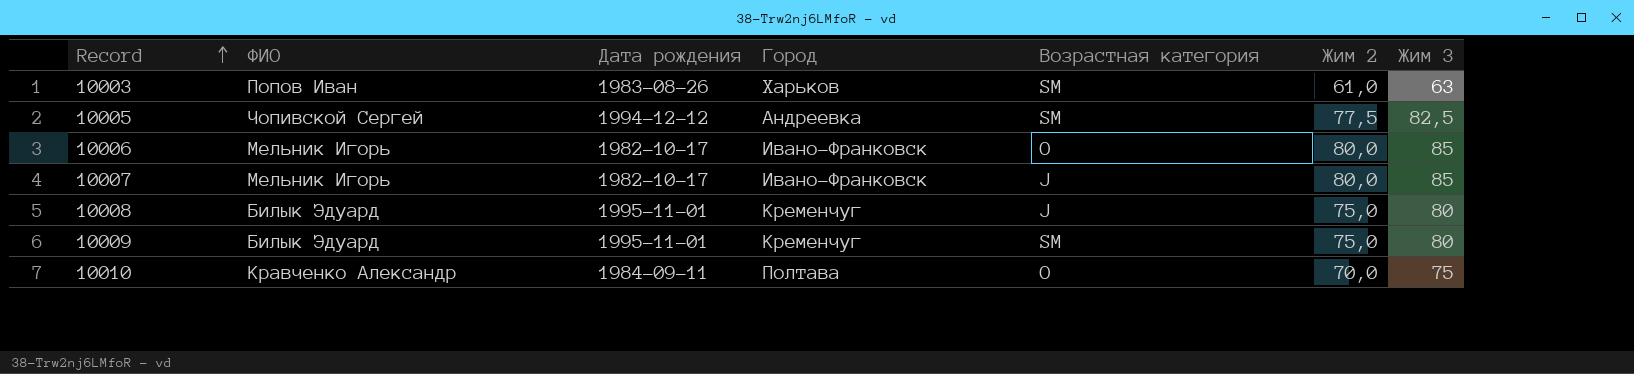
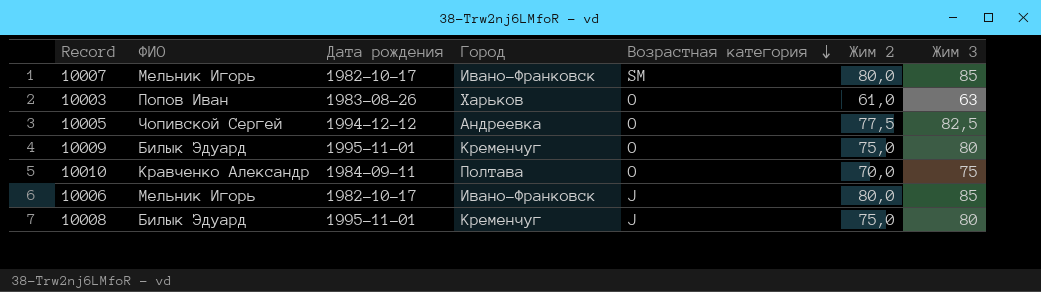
row order: Record ascending -> Возрастная категория descending
10007 | Возрастная категория: J -> SM
10003 | Возрастная категория: SM -> O
10005 | Возрастная категория: SM -> O
10009 | Возрастная категория: SM -> O
10006 | Возрастная категория: O -> J

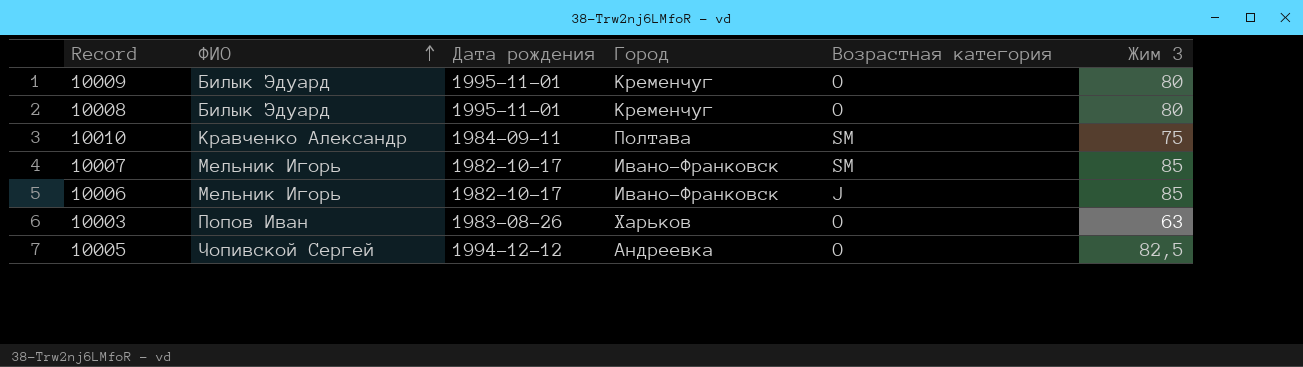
row order: Возрастная категория descending -> ФИО ascending
column Жим 2 | position: 6 -> none
10008 | Возрастная категория: J -> O
10010 | Возрастная категория: O -> SM

